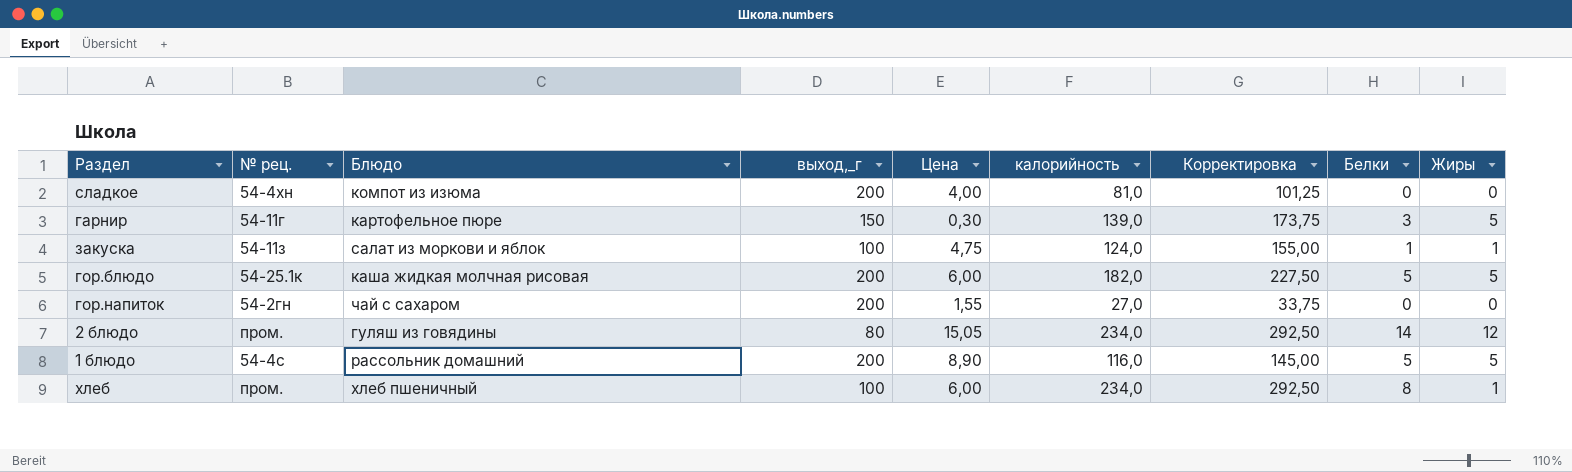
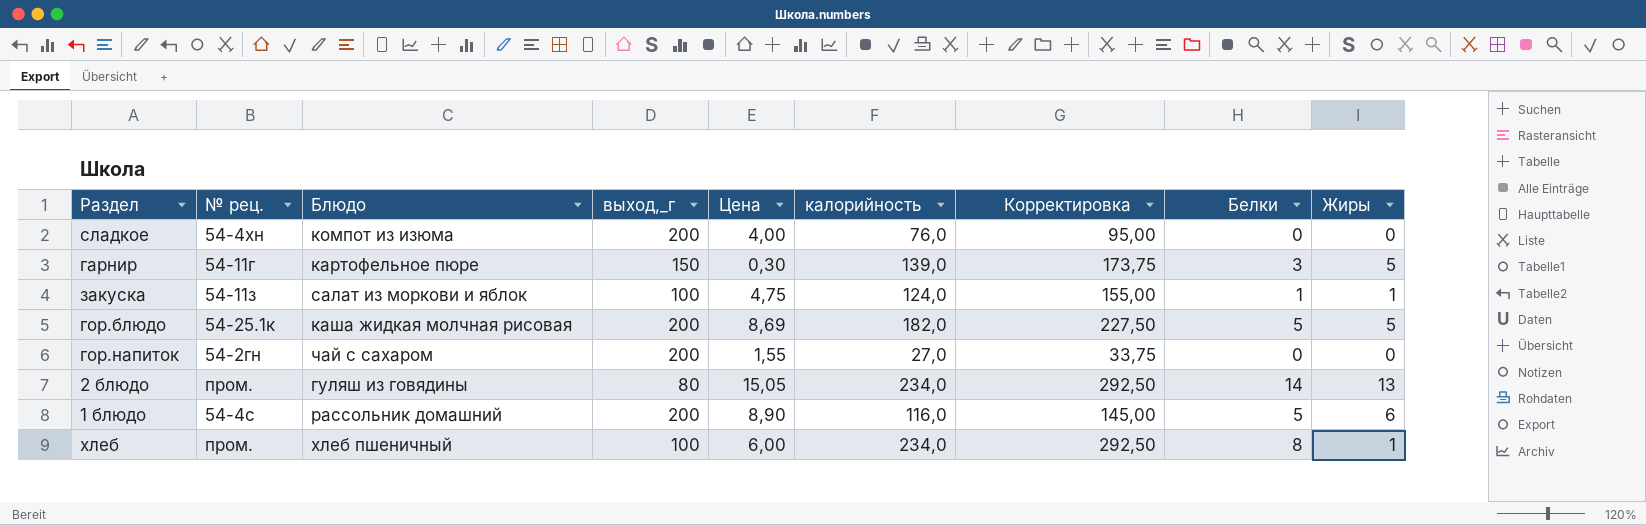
сладкое | калорийность: 81,0 -> 76,0
сладкое | Корректировка: 101,25 -> 95,00
гор.блюдо | Цена: 6,00 -> 8,69
2 блюдо | Жиры: 12 -> 13
1 блюдо | Жиры: 5 -> 6

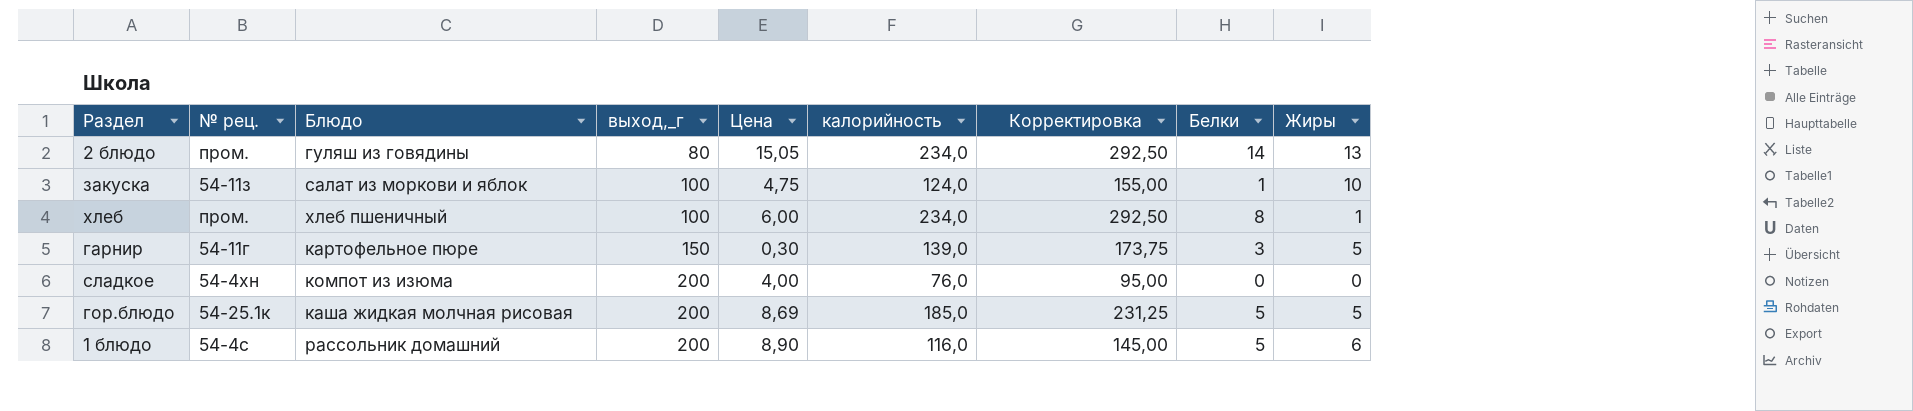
row order: none -> выход,_г ascending
row гор.напиток: 54-2гн | чай с сахаром | 200 | 1,55 | 27,0 | 33,75 | 0 | 0 -> none
закуска | Жиры: 1 -> 10
гор.блюдо | калорийность: 182,0 -> 185,0
гор.блюдо | Корректировка: 227,50 -> 231,25

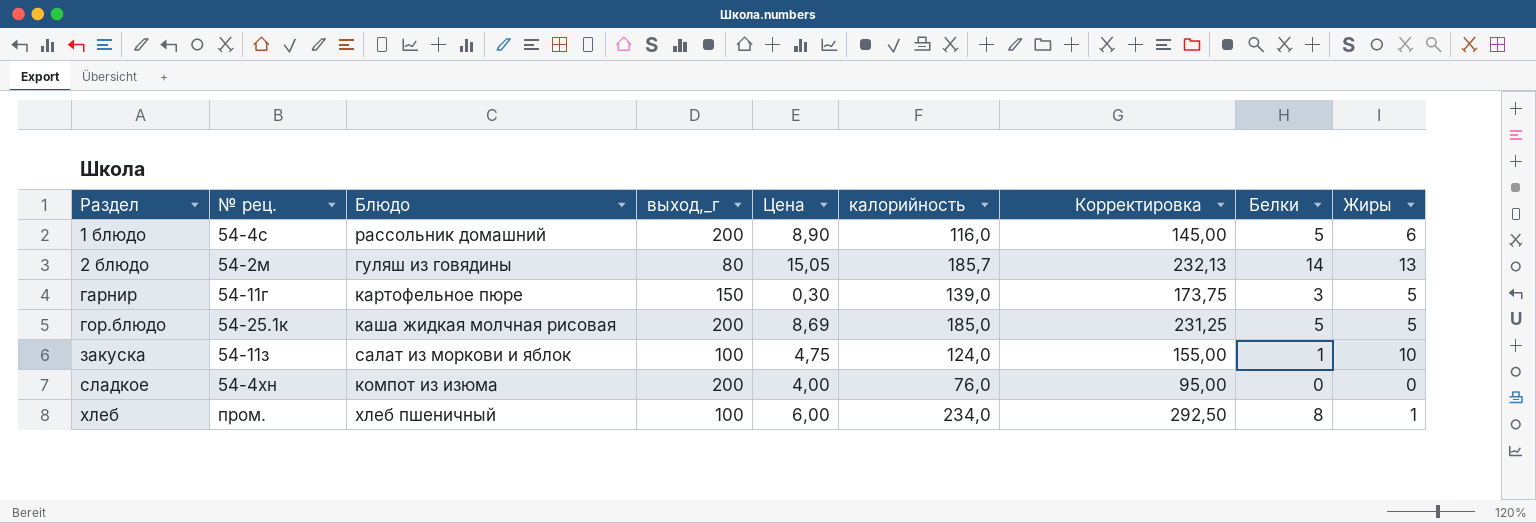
row order: выход,_г ascending -> Раздел ascending
2 блюдо | № рец.: пром. -> 54-2м
2 блюдо | калорийность: 234,0 -> 185,7
2 блюдо | Корректировка: 292,50 -> 232,13

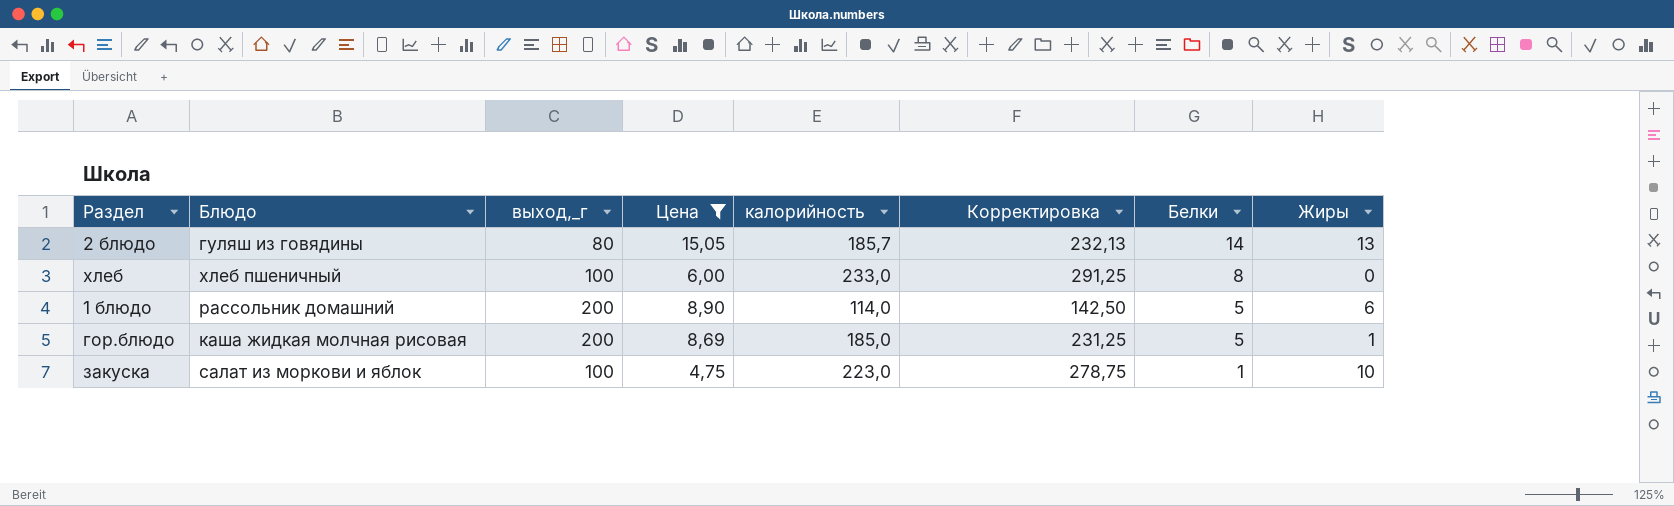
filter: none -> Цена >= 4,75
row order: Раздел ascending -> Белки descending
column № рец. | position: 2 -> none
хлеб | калорийность: 234,0 -> 233,0
хлеб | Корректировка: 292,50 -> 291,25
хлеб | Жиры: 1 -> 0
1 блюдо | калорийность: 116,0 -> 114,0
1 блюдо | Корректировка: 145,00 -> 142,50
гор.блюдо | Жиры: 5 -> 1
закуска | калорийность: 124,0 -> 223,0
закуска | Корректировка: 155,00 -> 278,75

